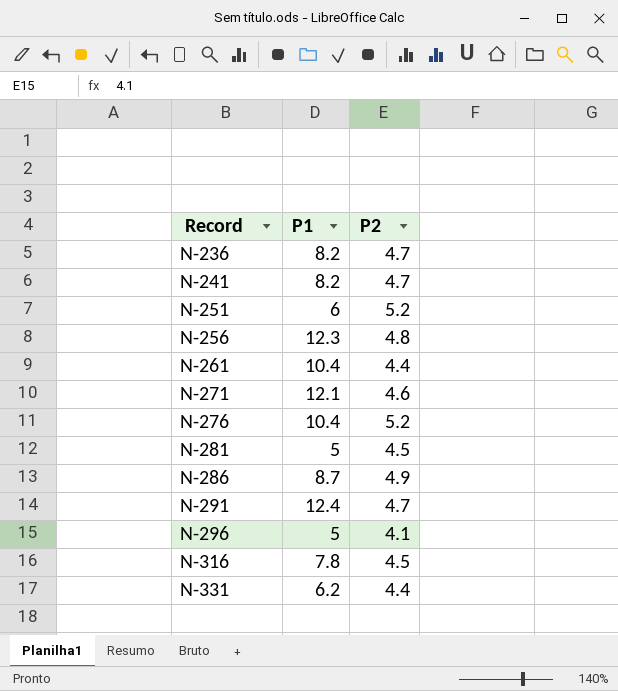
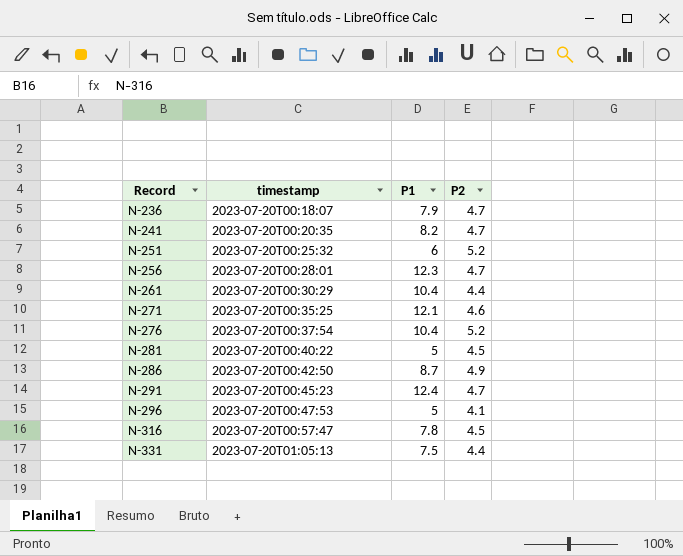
column timestamp | position: none -> 2
N-236 | P1: 8.2 -> 7.9
N-256 | P2: 4.8 -> 4.7
N-331 | P1: 6.2 -> 7.5

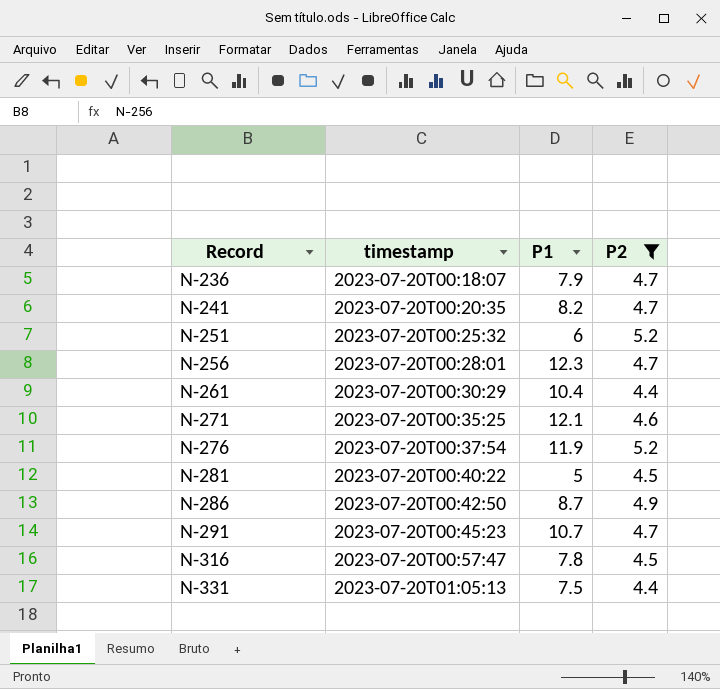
filter: none -> P2 != 4.1
N-276 | P1: 10.4 -> 11.9
N-291 | P1: 12.4 -> 10.7

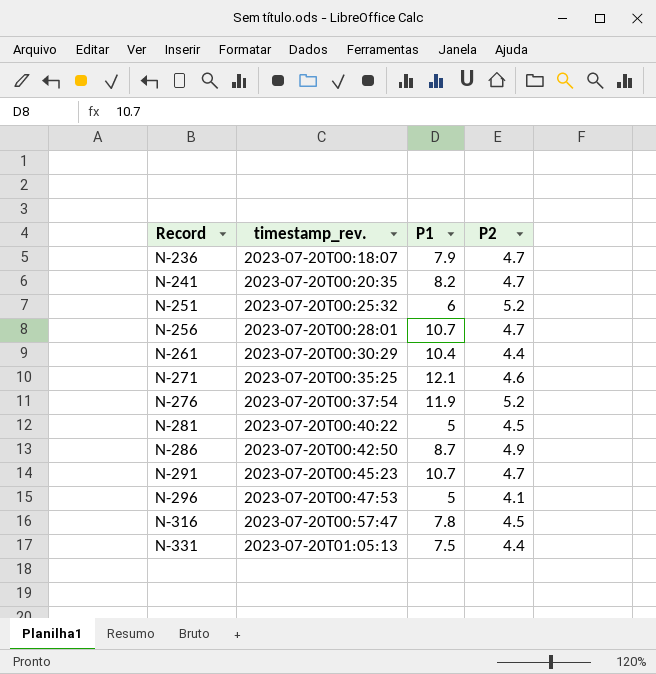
filter: P2 != 4.1 -> none
column name: timestamp -> timestamp_rev.
N-256 | P1: 12.3 -> 10.7

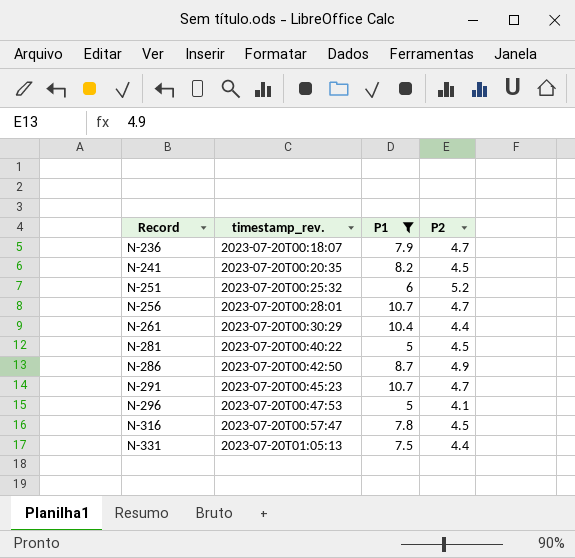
filter: none -> P1 <= 10.7
N-241 | P2: 4.7 -> 4.5

